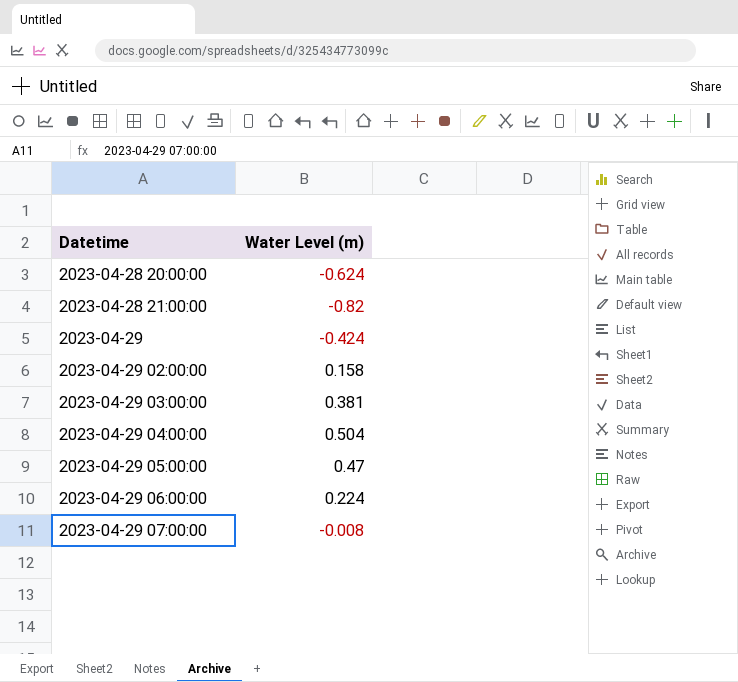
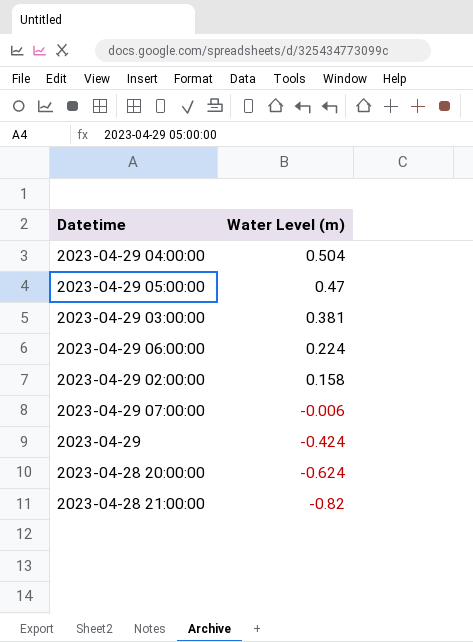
row order: Datetime ascending -> Water Level (m) descending
2023-04-29 07:00:00 | Water Level (m): -0.008 -> -0.006

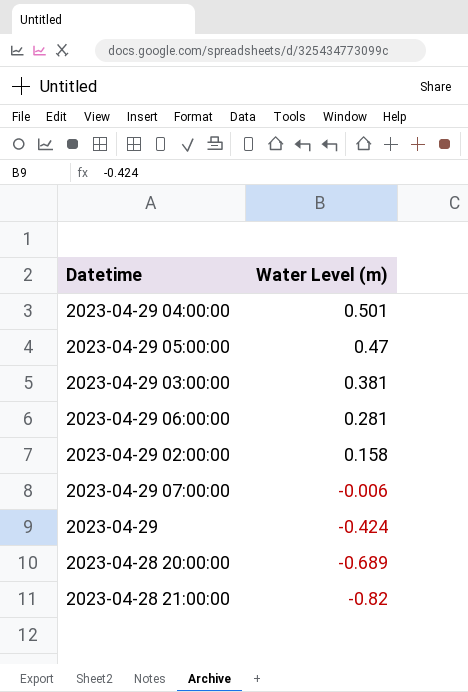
2023-04-29 04:00:00 | Water Level (m): 0.504 -> 0.501
2023-04-29 06:00:00 | Water Level (m): 0.224 -> 0.281
2023-04-28 20:00:00 | Water Level (m): -0.624 -> -0.689

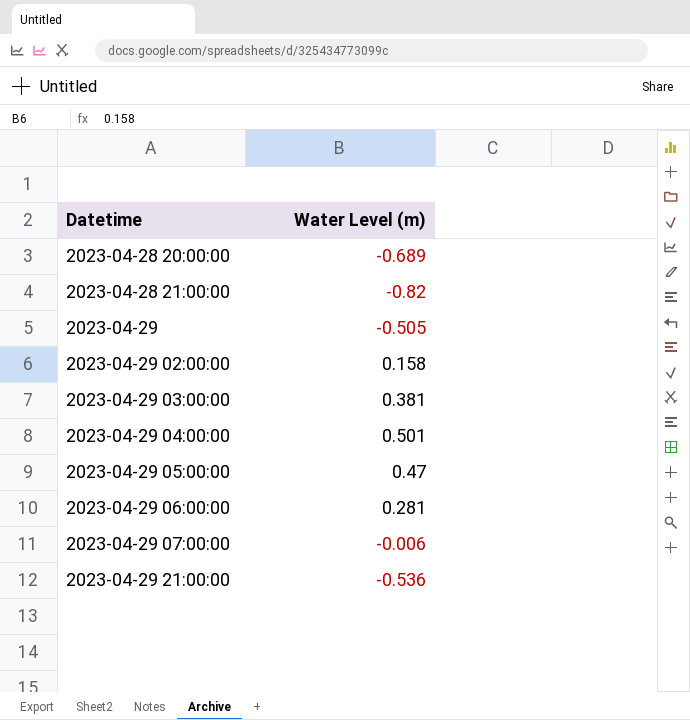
row order: Water Level (m) descending -> Datetime ascending
2023-04-29 | Water Level (m): -0.424 -> -0.505
row 2023-04-29 21:00:00: none -> -0.536

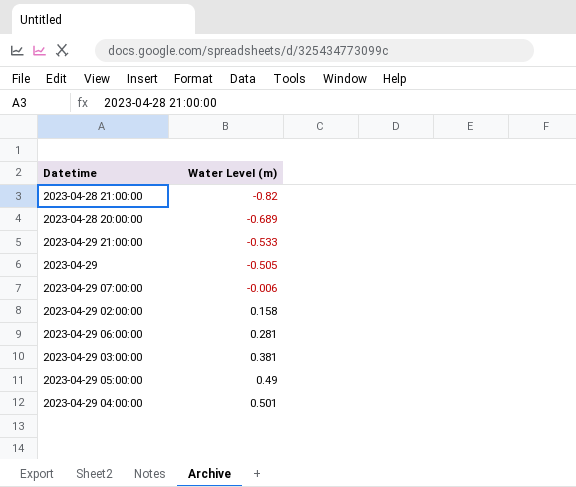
row order: Datetime ascending -> Water Level (m) ascending
2023-04-29 21:00:00 | Water Level (m): -0.536 -> -0.533
2023-04-29 05:00:00 | Water Level (m): 0.47 -> 0.49

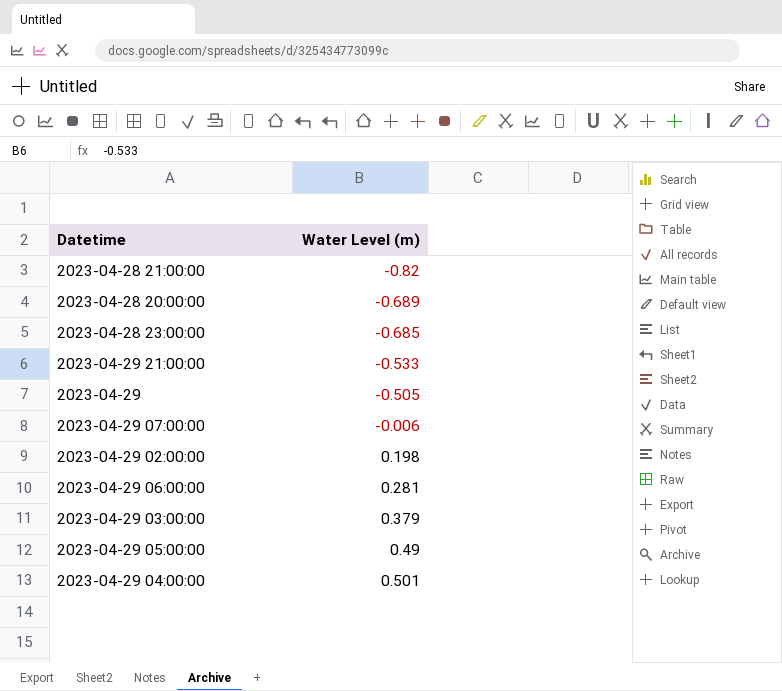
row 2023-04-28 23:00:00: none -> -0.685
2023-04-29 02:00:00 | Water Level (m): 0.158 -> 0.198
2023-04-29 03:00:00 | Water Level (m): 0.381 -> 0.379

